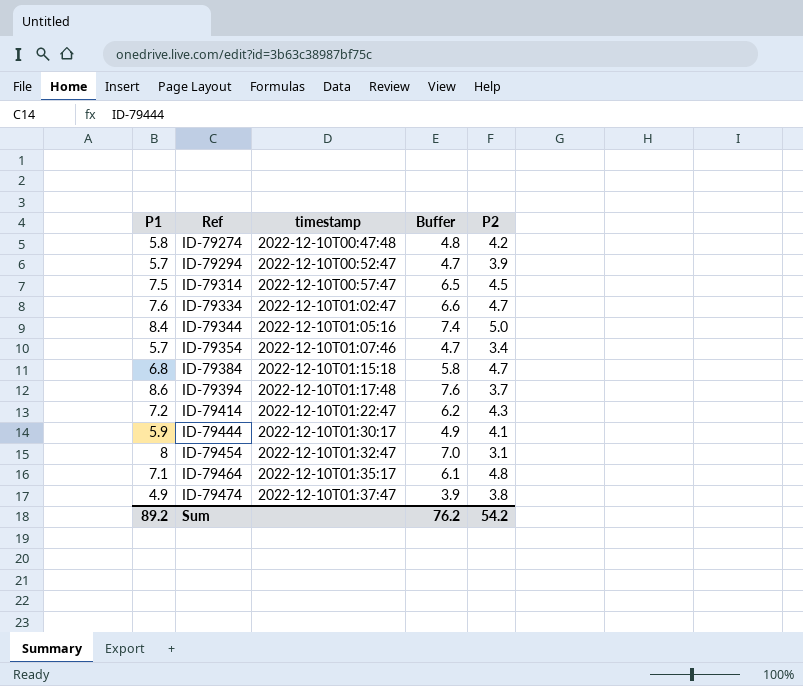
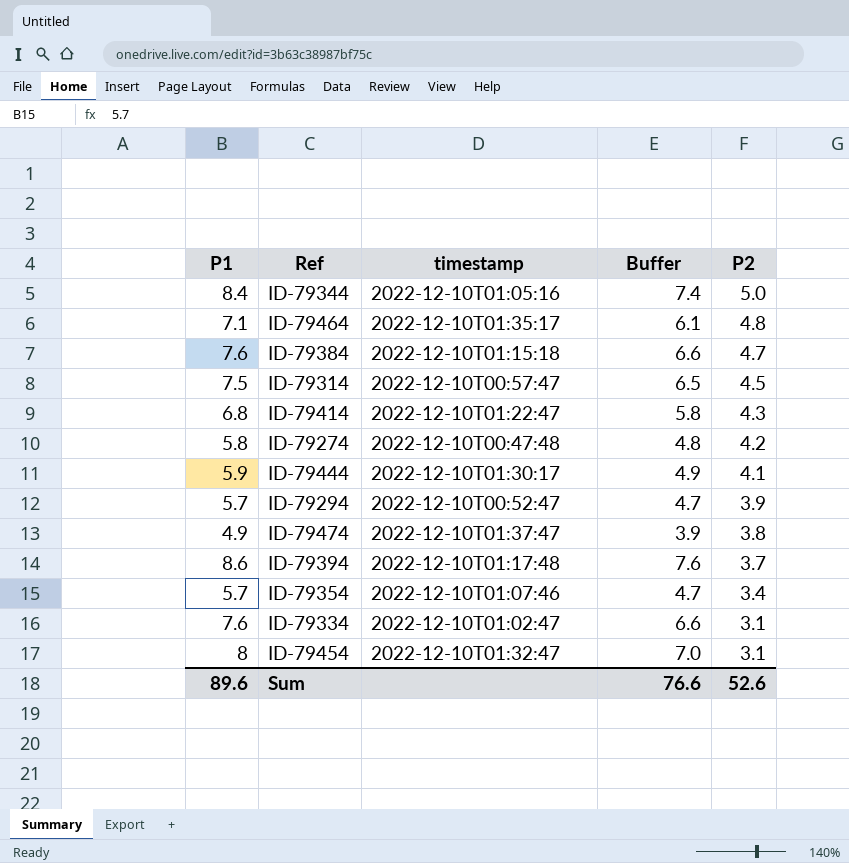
row order: Ref ascending -> P2 descending
ID-79384 | P1: 6.8 -> 7.6
ID-79384 | Buffer: 5.8 -> 6.6
ID-79414 | P1: 7.2 -> 6.8
ID-79414 | Buffer: 6.2 -> 5.8
ID-79334 | P2: 4.7 -> 3.1
Sum | P1: 89.2 -> 89.6
Sum | Buffer: 76.2 -> 76.6
Sum | P2: 54.2 -> 52.6

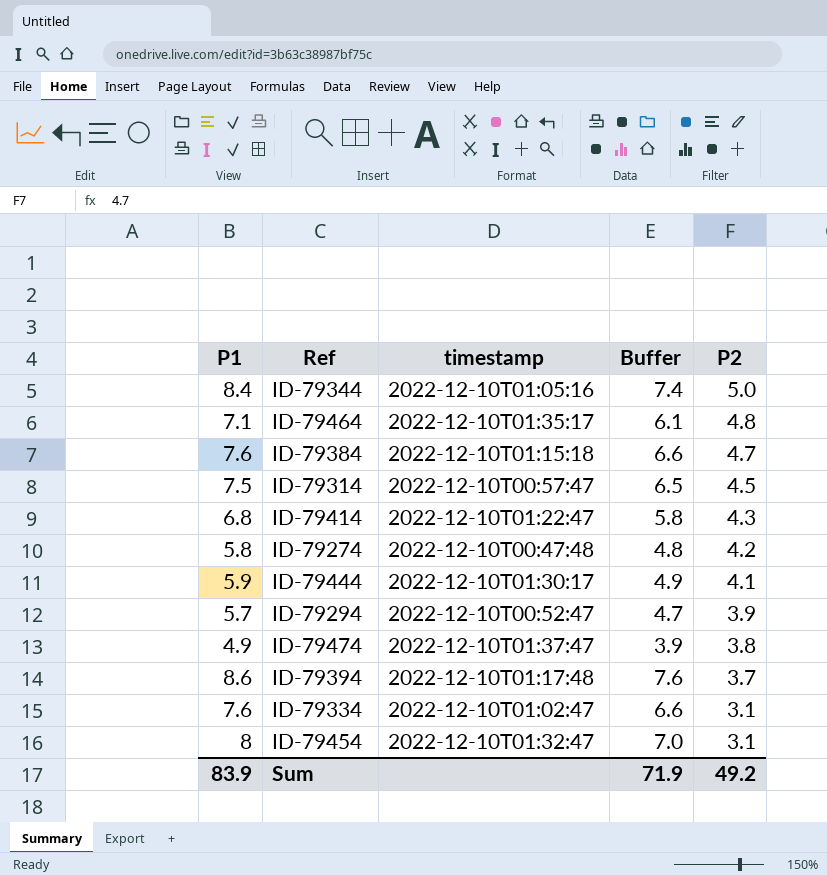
row ID-79354: 5.7 | 2022-12-10T01:07:46 | 4.7 | 3.4 -> none
Sum | P1: 89.6 -> 83.9
Sum | Buffer: 76.6 -> 71.9
Sum | P2: 52.6 -> 49.2

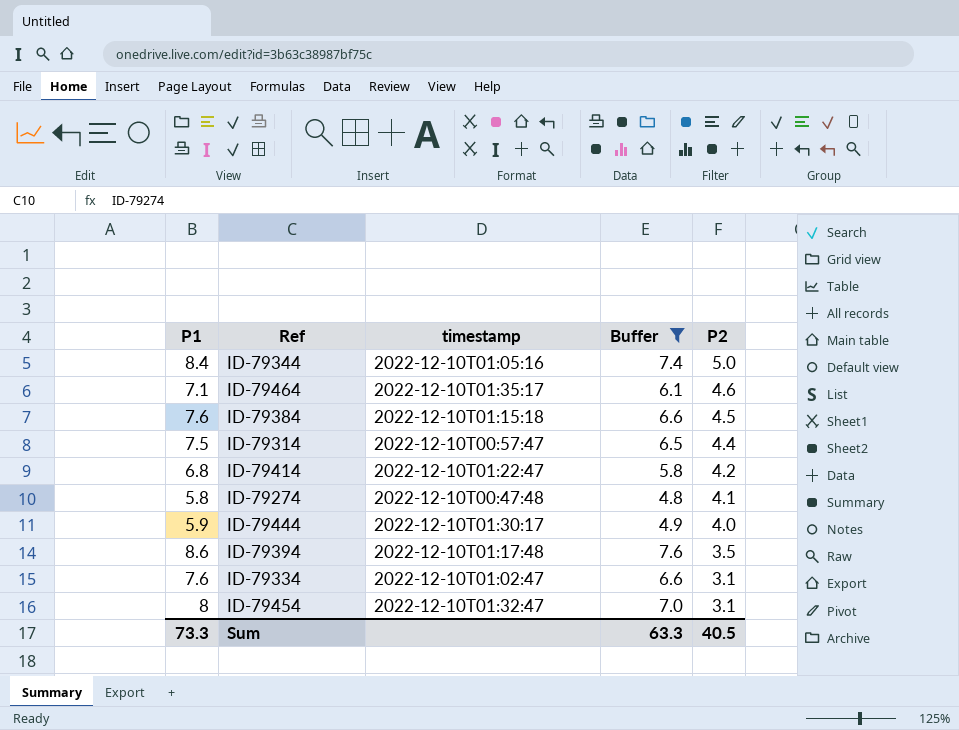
filter: none -> Buffer >= 4.8
ID-79464 | P2: 4.8 -> 4.6
ID-79384 | P2: 4.7 -> 4.5
ID-79314 | P2: 4.5 -> 4.4
ID-79414 | P2: 4.3 -> 4.2
ID-79274 | P2: 4.2 -> 4.1
ID-79444 | P2: 4.1 -> 4.0
ID-79394 | P2: 3.7 -> 3.5
Sum | P1: 83.9 -> 73.3
Sum | Buffer: 71.9 -> 63.3
Sum | P2: 49.2 -> 40.5

